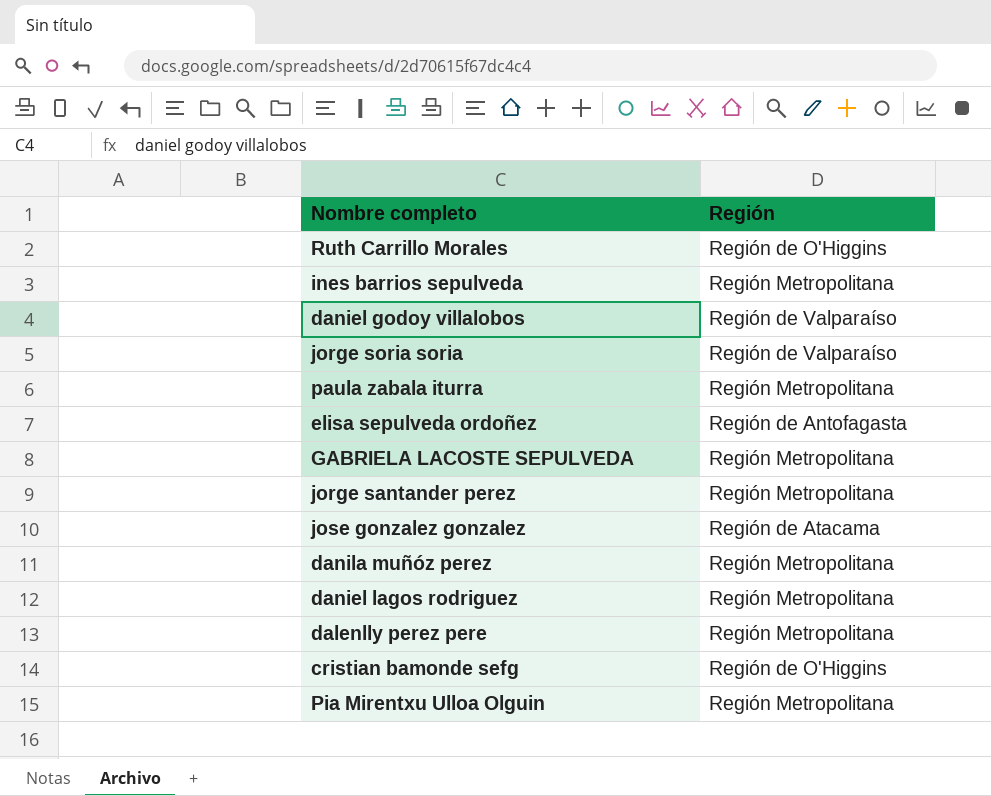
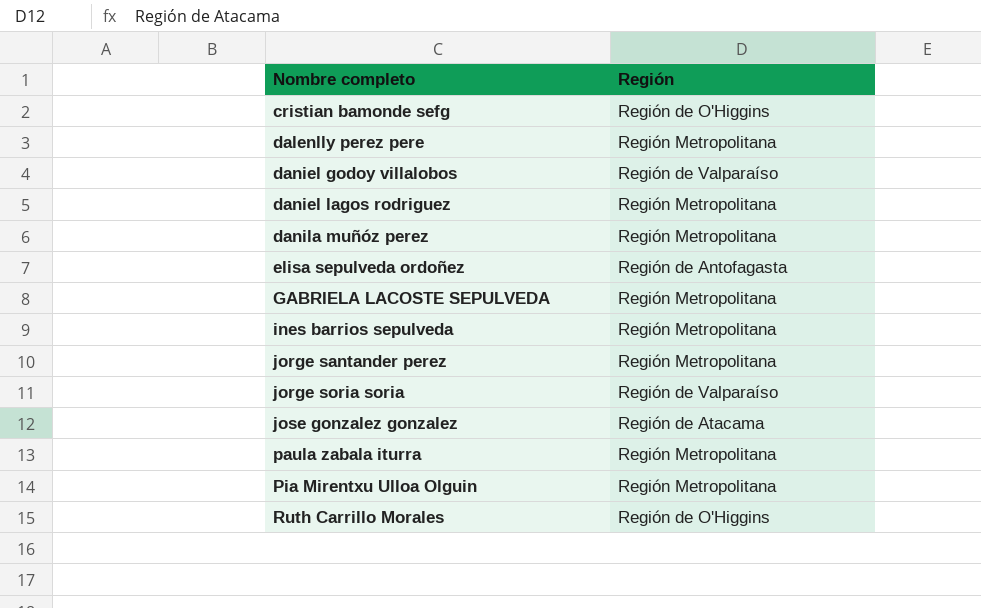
row order: none -> Nombre completo ascending

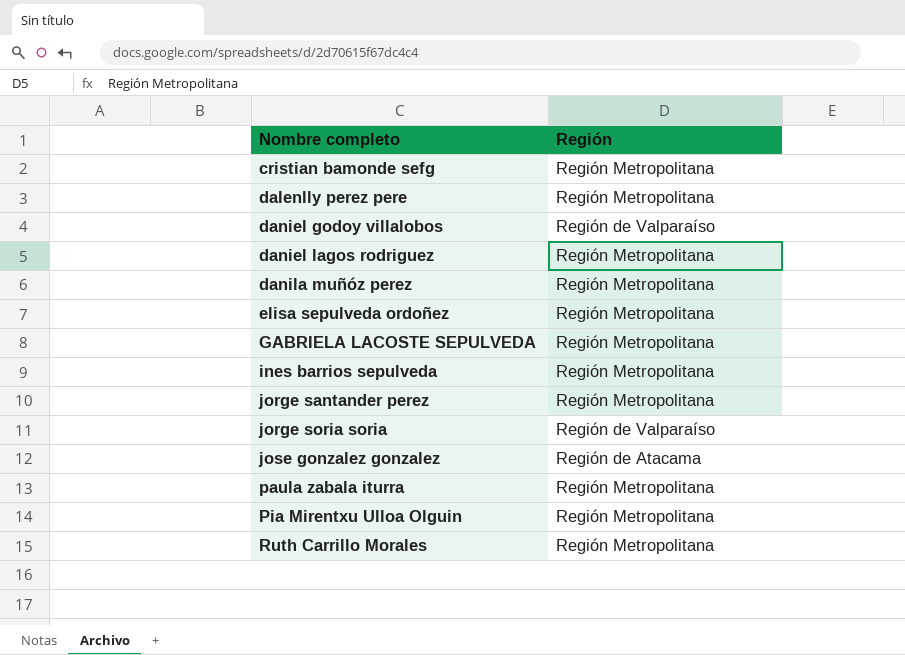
cristian bamonde sefg | Región: Región de O'Higgins -> Región Metropolitana
elisa sepulveda ordoñez | Región: Región de Antofagasta -> Región Metropolitana
Ruth Carrillo Morales | Región: Región de O'Higgins -> Región Metropolitana

